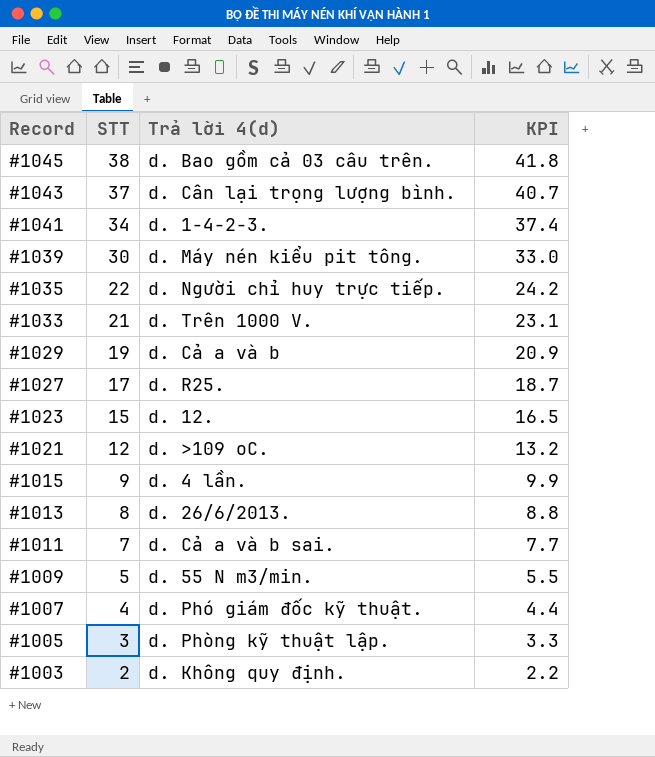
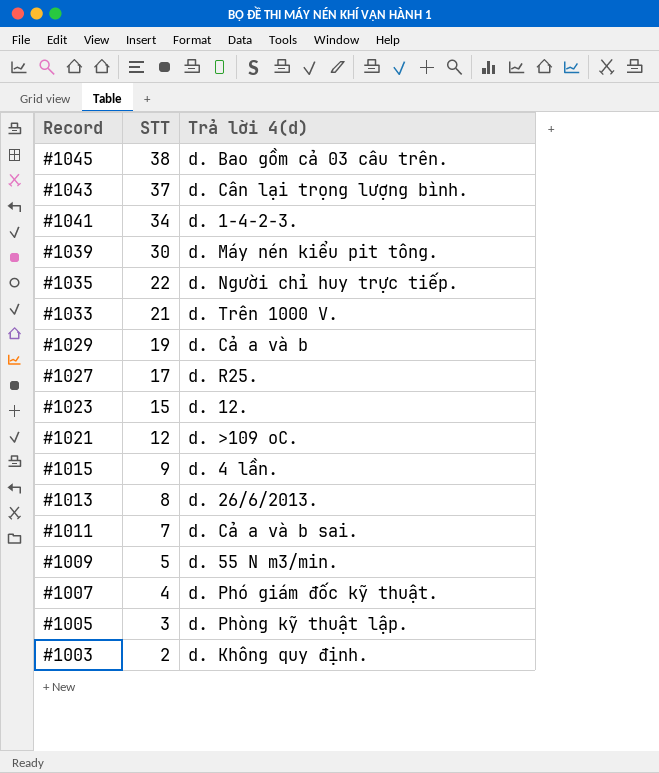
column KPI | formula: [STT] * 1.1 -> none

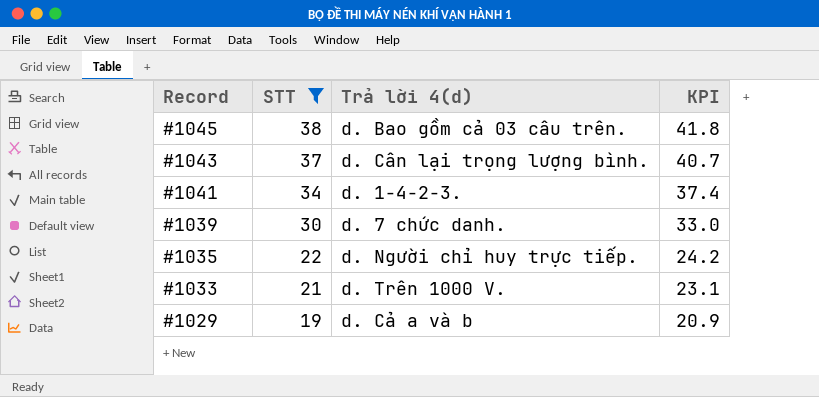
filter: none -> STT >= 19
column KPI | formula: none -> [STT] * 1.1
#1039 | Trả lời 4(d): d. Máy nén kiểu pit tông. -> d. 7 chức danh.

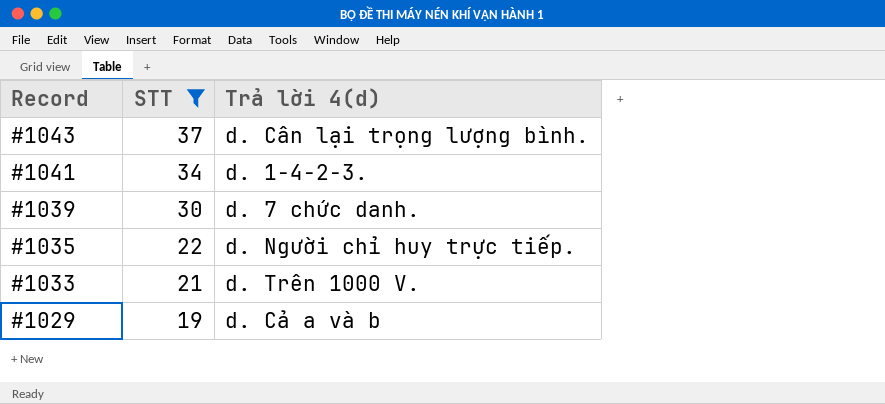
column KPI | formula: [STT] * 1.1 -> none
row #1045: 38 | d. Bao gồm cả 03 câu trên. | 41.8 -> none

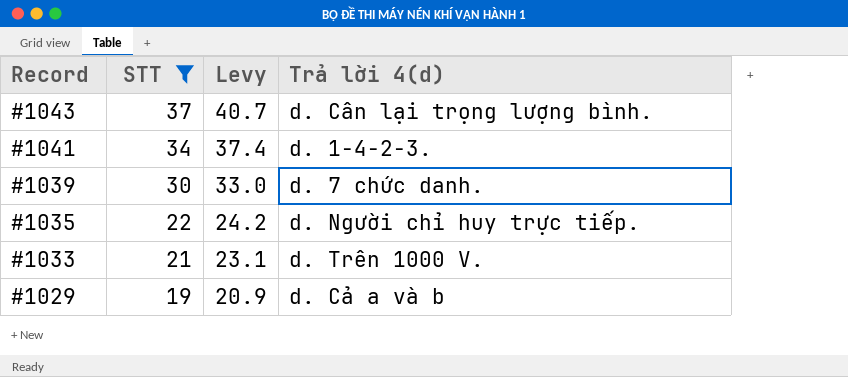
column Levy | formula: none -> [STT] * 1.1

